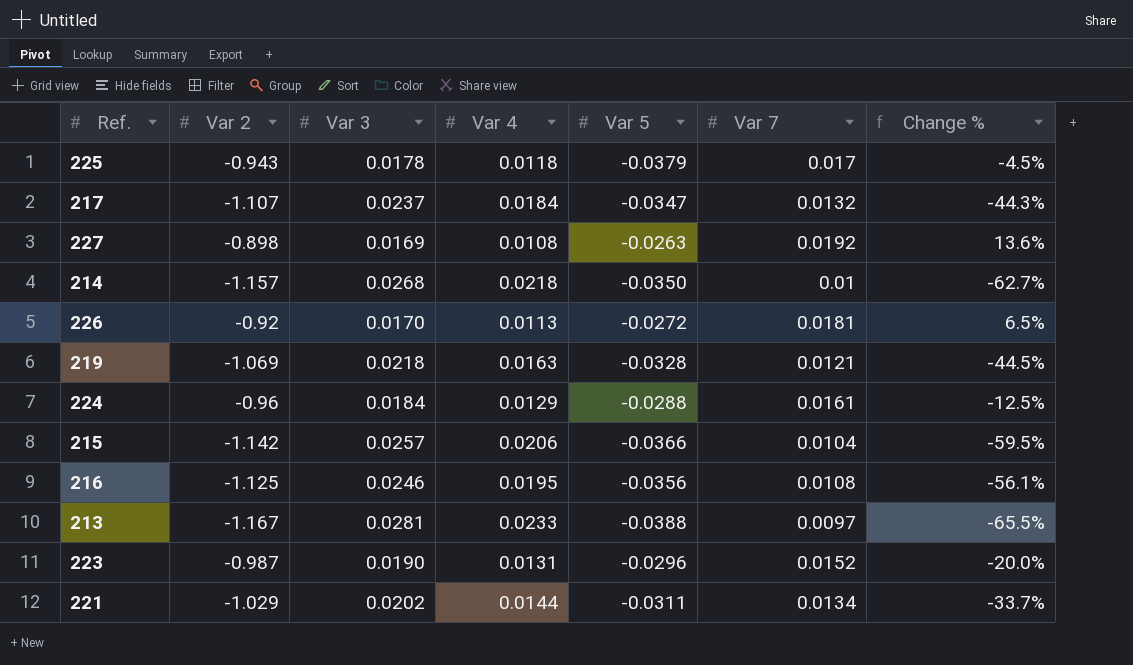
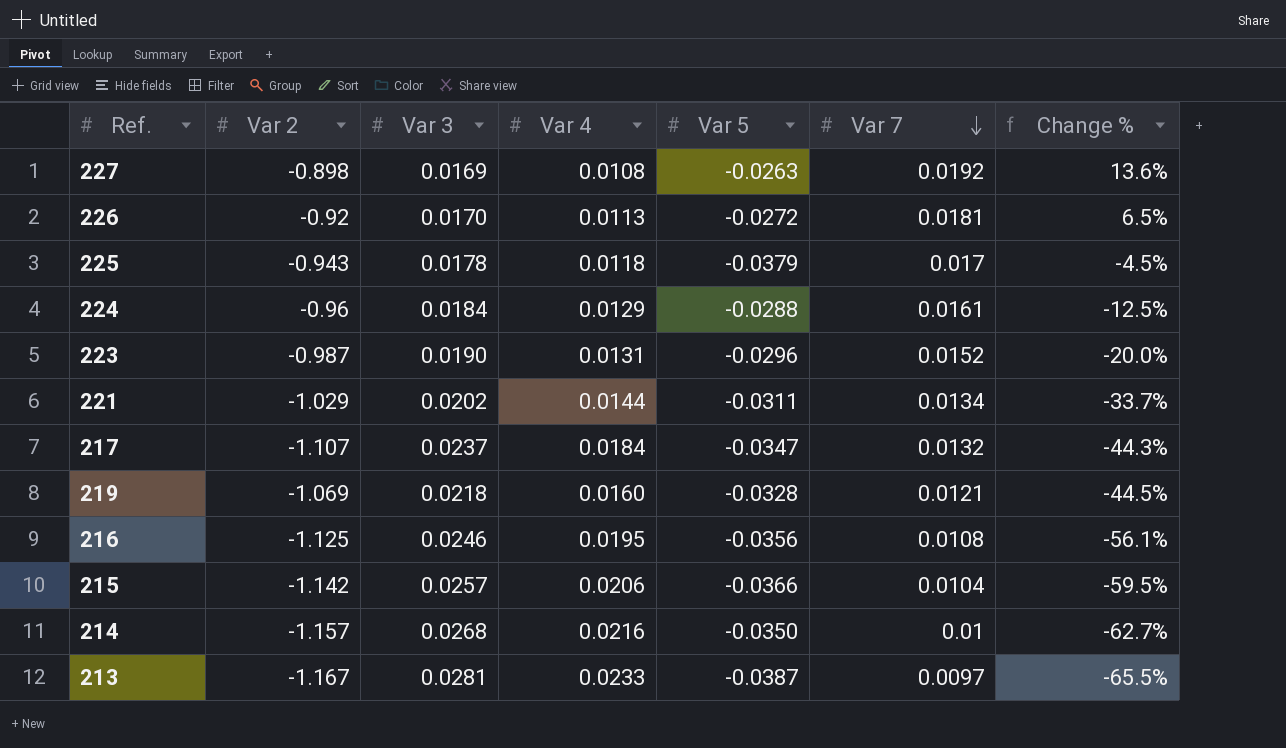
row order: none -> Var 7 descending
219 | Var 4: 0.0163 -> 0.0160
214 | Var 4: 0.0218 -> 0.0216
213 | Var 5: -0.0388 -> -0.0387

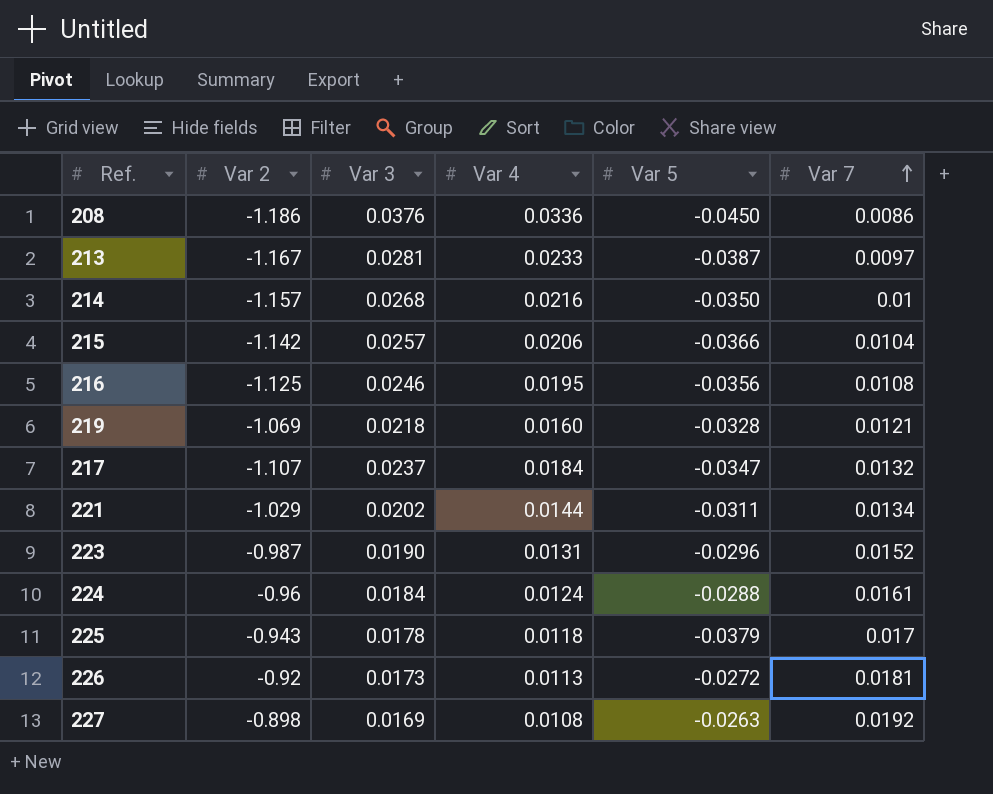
row order: Var 7 descending -> Var 7 ascending
column Change % | formula: ([Var 7] - [Var 3]) / [Var 3] -> none
row 208: none -> -1.186 | 0.0376 | 0.0336 | -0.0450 | 0.0086
224 | Var 4: 0.0129 -> 0.0124
226 | Var 3: 0.0170 -> 0.0173

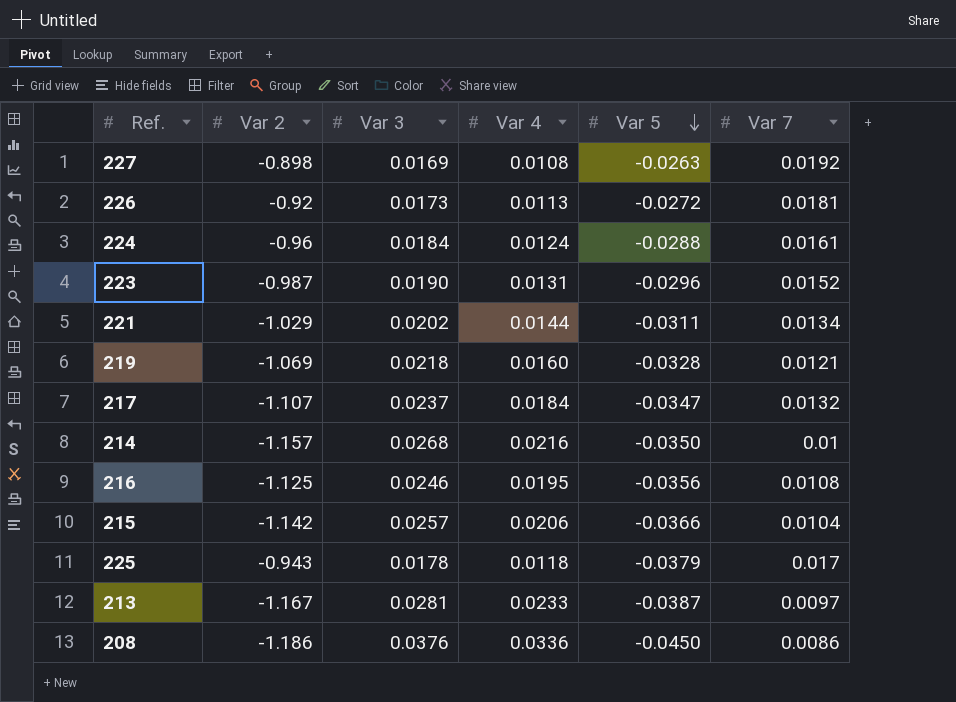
row order: Var 7 ascending -> Var 5 descending

